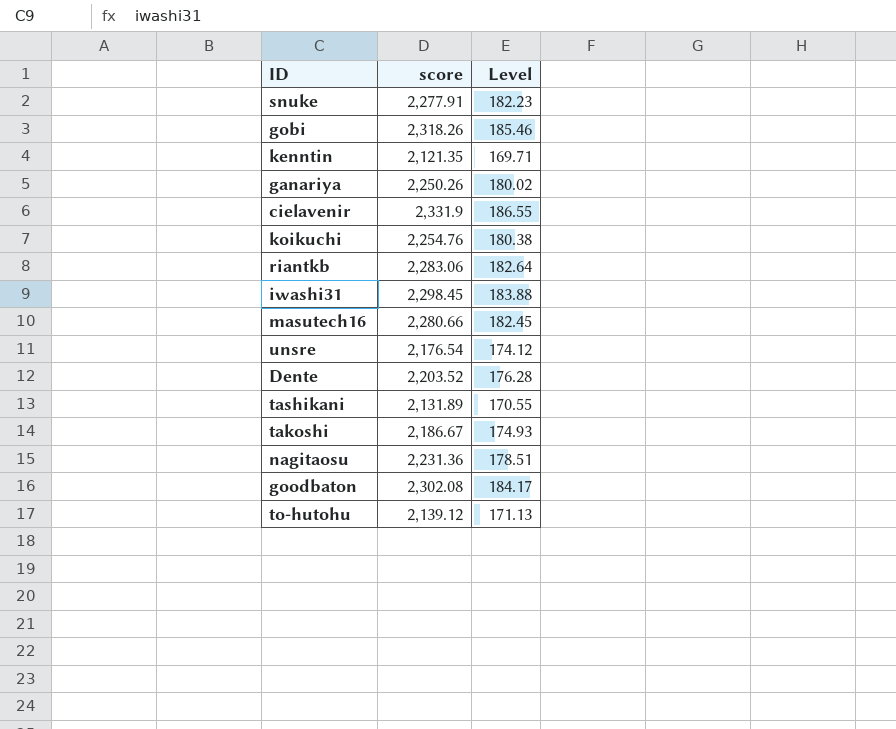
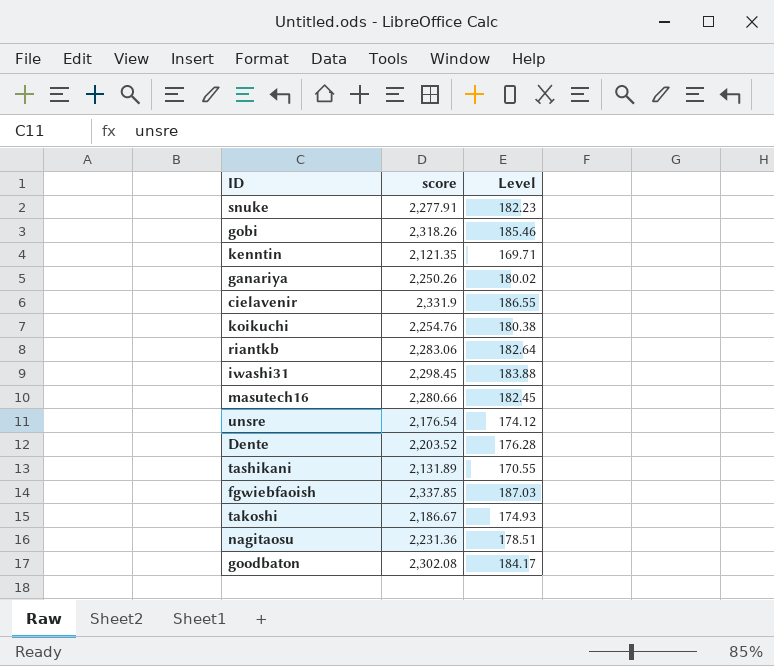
row to-hutohu: 2,139.12 | 171.13 -> none
row fgwiebfaoish: none -> 2,337.85 | 187.03

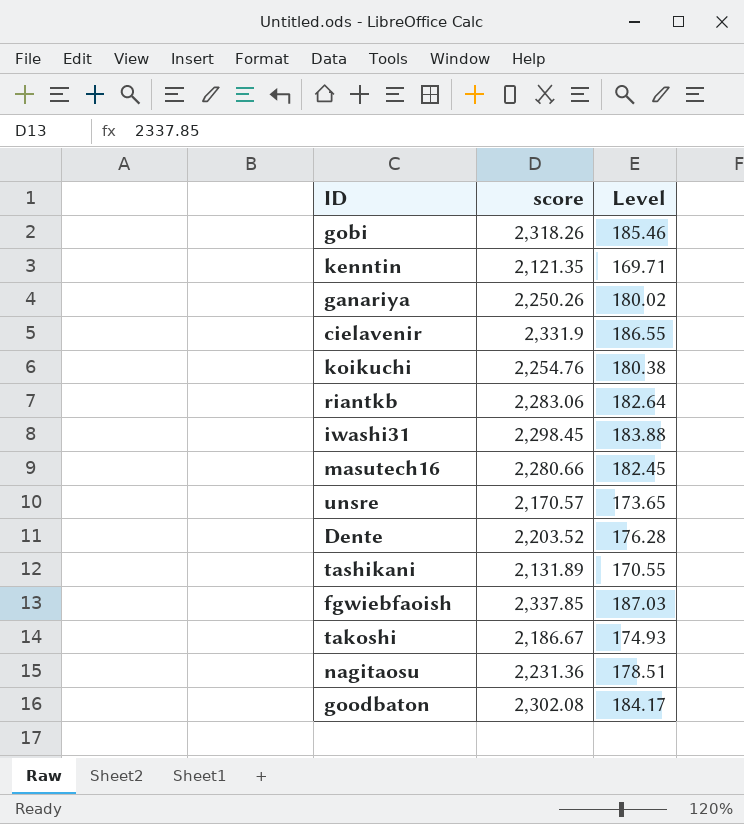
row snuke: 2,277.91 | 182.23 -> none
unsre | score: 2,176.54 -> 2,170.57
unsre | Level: 174.12 -> 173.65

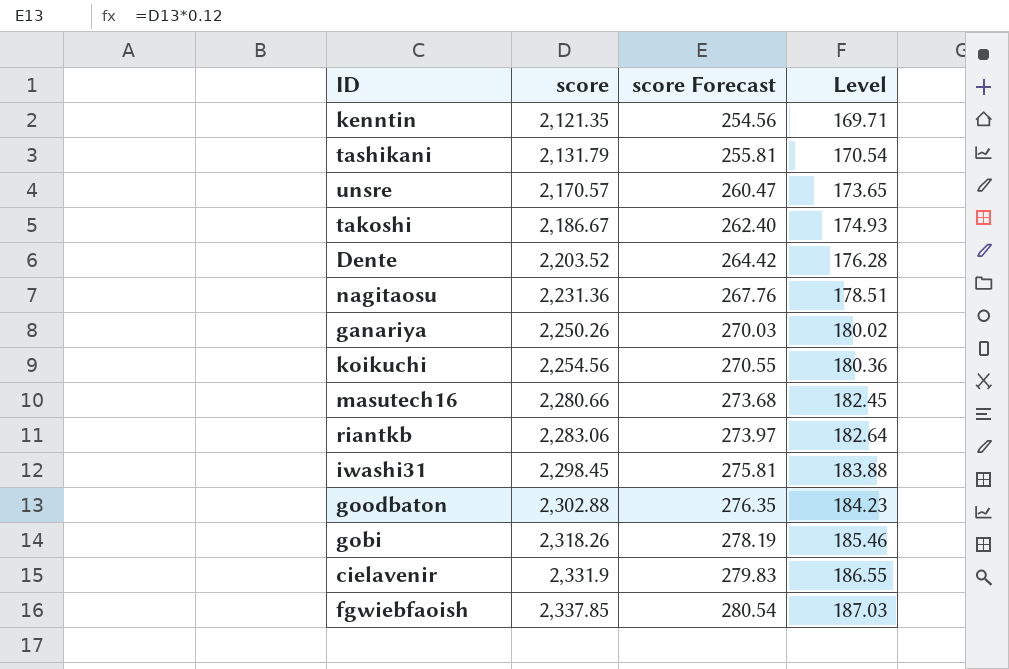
row order: none -> score ascending
column score Forecast | formula: none -> [score] * 0.12
tashikani | score: 2,131.89 -> 2,131.79
tashikani | Level: 170.55 -> 170.54
koikuchi | score: 2,254.76 -> 2,254.56
koikuchi | Level: 180.38 -> 180.36
goodbaton | score: 2,302.08 -> 2,302.88
goodbaton | Level: 184.17 -> 184.23

